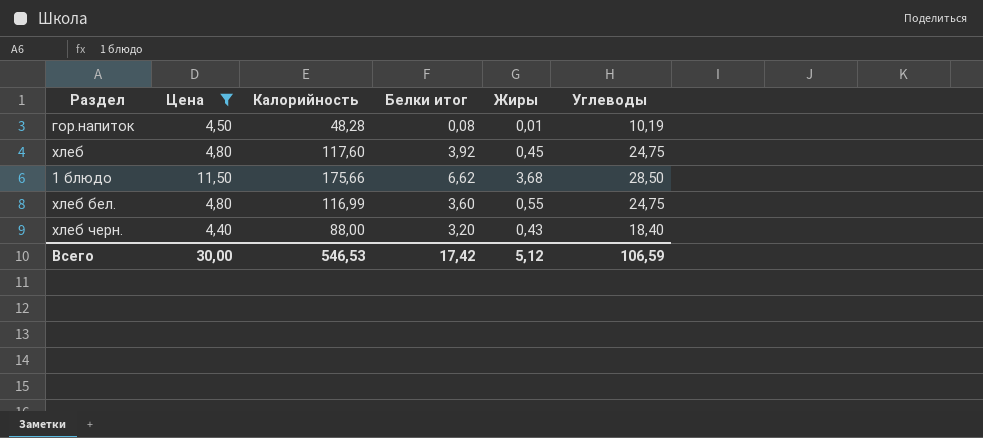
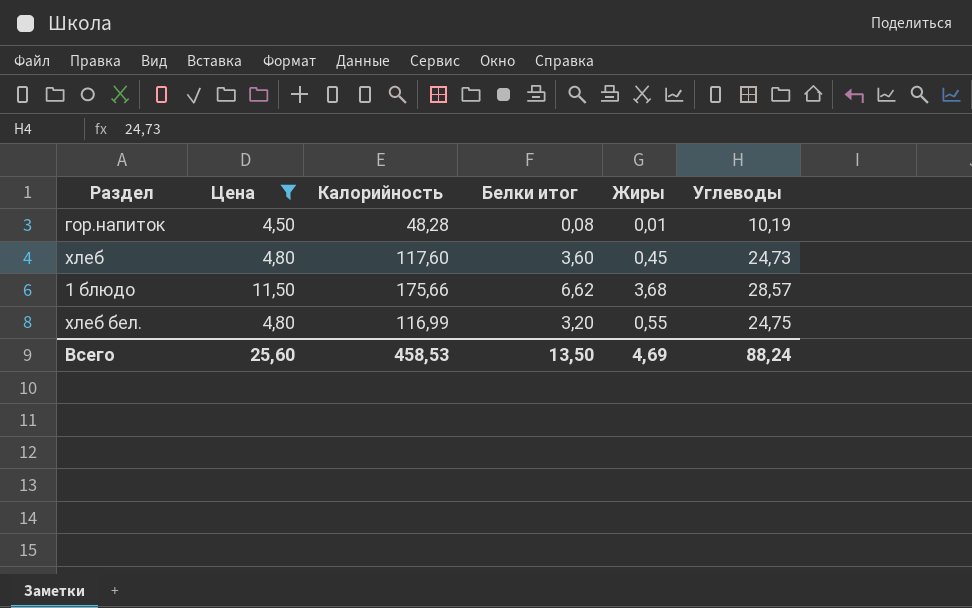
row хлеб черн.: 4,40 | 88,00 | 3,20 | 0,43 | 18,40 -> none
хлеб | Белки итог: 3,92 -> 3,60
хлеб | Углеводы: 24,75 -> 24,73
1 блюдо | Углеводы: 28,50 -> 28,57
хлеб бел. | Белки итог: 3,60 -> 3,20
Всего | Цена: 30,00 -> 25,60
Всего | Калорийность: 546,53 -> 458,53
Всего | Белки итог: 17,42 -> 13,50
Всего | Жиры: 5,12 -> 4,69
Всего | Углеводы: 106,59 -> 88,24

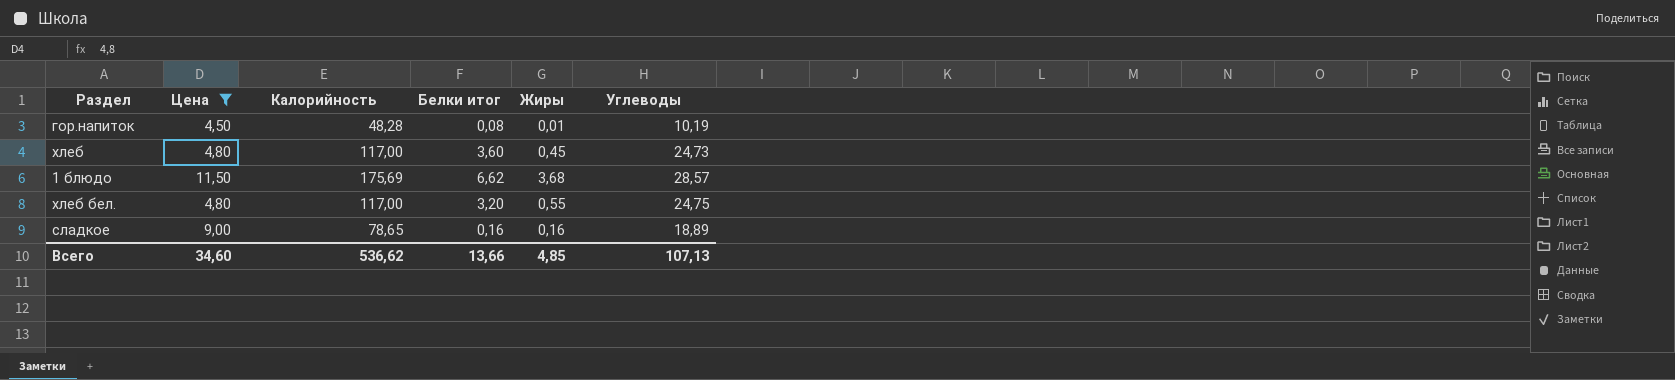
хлеб | Калорийность: 117,60 -> 117,00
1 блюдо | Калорийность: 175,66 -> 175,69
хлеб бел. | Калорийность: 116,99 -> 117,00
row сладкое: none -> 9,00 | 78,65 | 0,16 | 0,16 | 18,89
Всего | Цена: 25,60 -> 34,60
Всего | Калорийность: 458,53 -> 536,62
Всего | Белки итог: 13,50 -> 13,66
Всего | Жиры: 4,69 -> 4,85
Всего | Углеводы: 88,24 -> 107,13

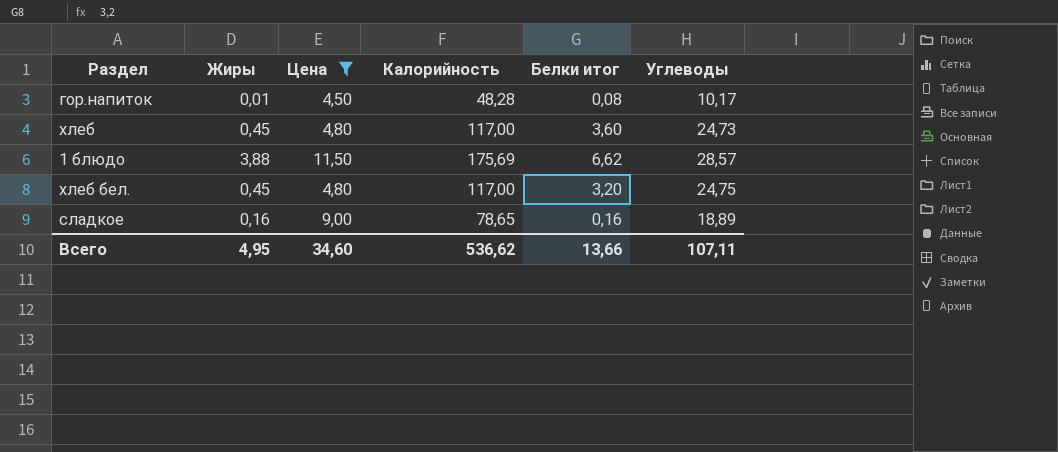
column Жиры | position: 5 -> 2
гор.напиток | Углеводы: 10,19 -> 10,17
1 блюдо | Жиры: 3,68 -> 3,88
хлеб бел. | Жиры: 0,55 -> 0,45
Всего | Жиры: 4,85 -> 4,95
Всего | Углеводы: 107,13 -> 107,11

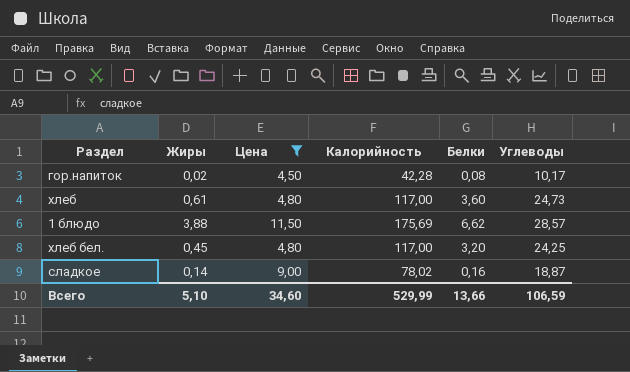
column name: Белки итог -> Белки
гор.напиток | Жиры: 0,01 -> 0,02
гор.напиток | Калорийность: 48,28 -> 42,28
хлеб | Жиры: 0,45 -> 0,61
хлеб бел. | Углеводы: 24,75 -> 24,25
сладкое | Жиры: 0,16 -> 0,14
сладкое | Калорийность: 78,65 -> 78,02
сладкое | Углеводы: 18,89 -> 18,87
Всего | Жиры: 4,95 -> 5,10
Всего | Калорийность: 536,62 -> 529,99
Всего | Углеводы: 107,11 -> 106,59

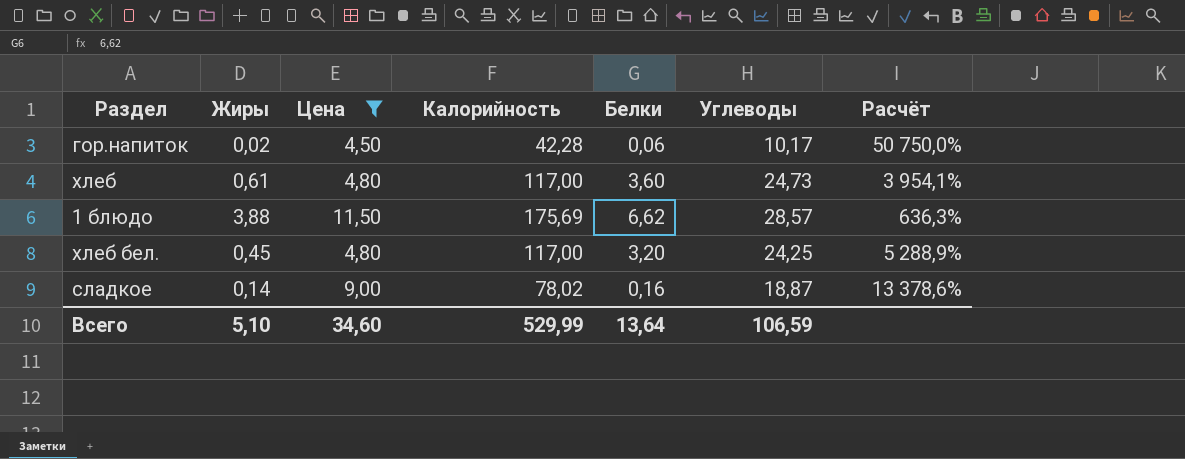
column Расчёт | formula: none -> ([Углеводы] - [Жиры]) / [Жиры]
гор.напиток | Белки: 0,08 -> 0,06
Всего | Белки: 13,66 -> 13,64

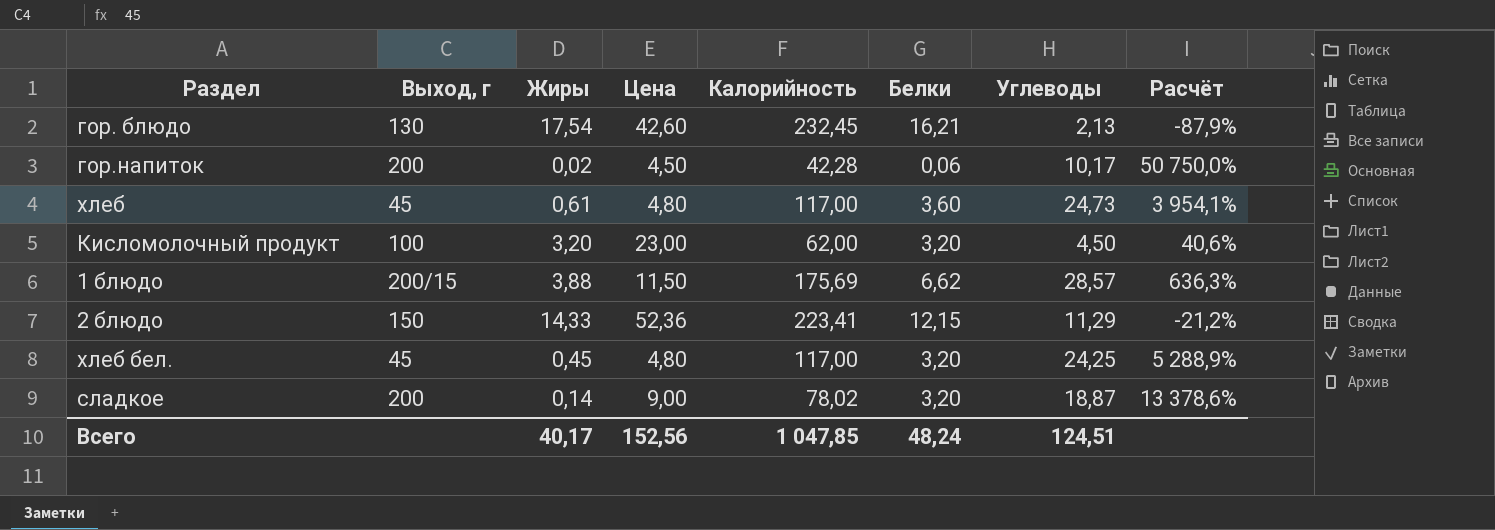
filter: Цена <= 11,50 -> none
column Выход, г | position: none -> 2
сладкое | Белки: 0,16 -> 3,20
Всего | Жиры: 5,10 -> 40,17
Всего | Цена: 34,60 -> 152,56
Всего | Калорийность: 529,99 -> 1 047,85
Всего | Белки: 13,64 -> 48,24
Всего | Углеводы: 106,59 -> 124,51

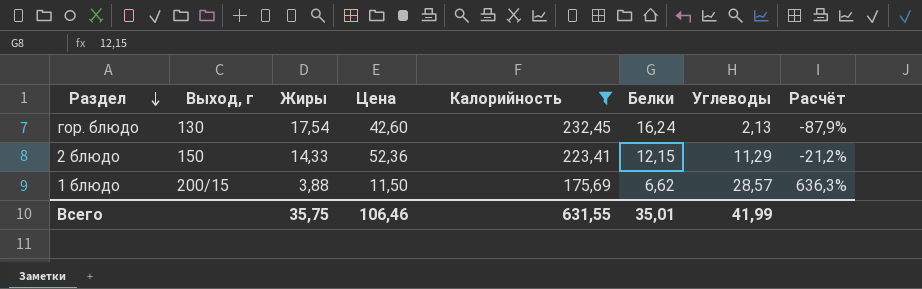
filter: none -> Калорийность >= 175,69
row order: none -> Раздел descending
гор. блюдо | Белки: 16,21 -> 16,24
Всего | Жиры: 40,17 -> 35,75
Всего | Цена: 152,56 -> 106,46
Всего | Калорийность: 1 047,85 -> 631,55
Всего | Белки: 48,24 -> 35,01
Всего | Углеводы: 124,51 -> 41,99

